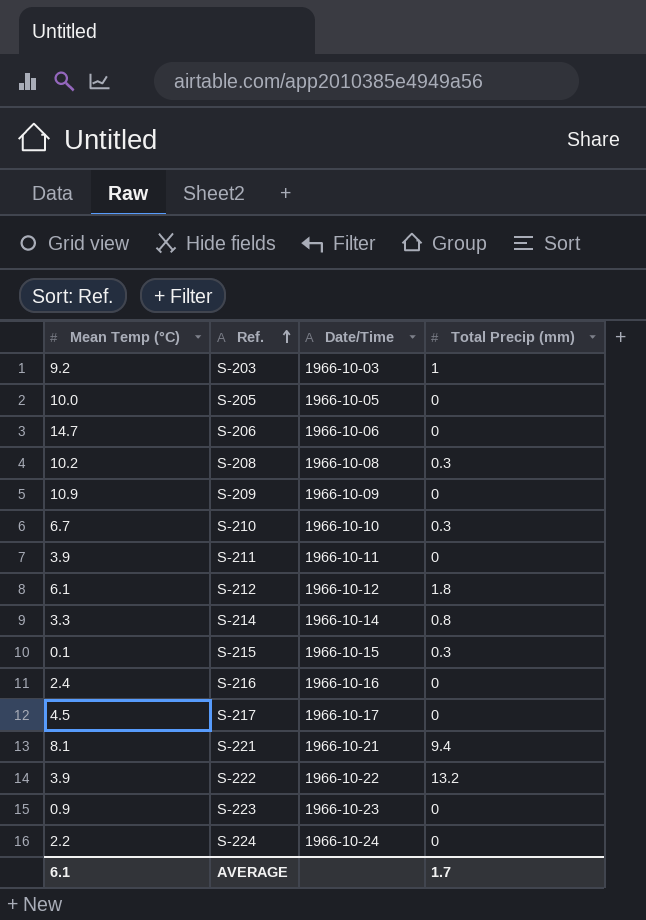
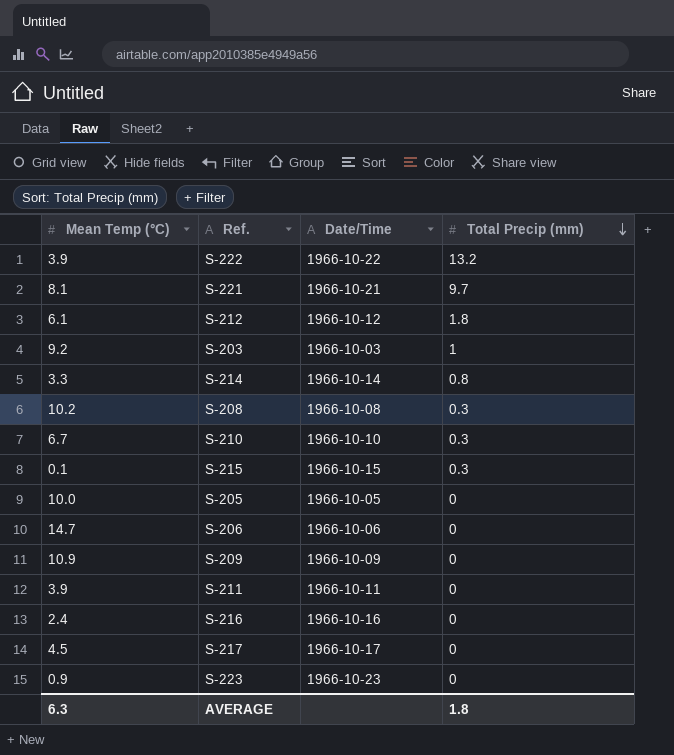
row order: Ref. ascending -> Total Precip (mm) descending
row S-224: 2.2 | 1966-10-24 | 0 -> none
S-221 | Total Precip (mm): 9.4 -> 9.7
AVERAGE | Mean Temp (°C): 6.1 -> 6.3
AVERAGE | Total Precip (mm): 1.7 -> 1.8

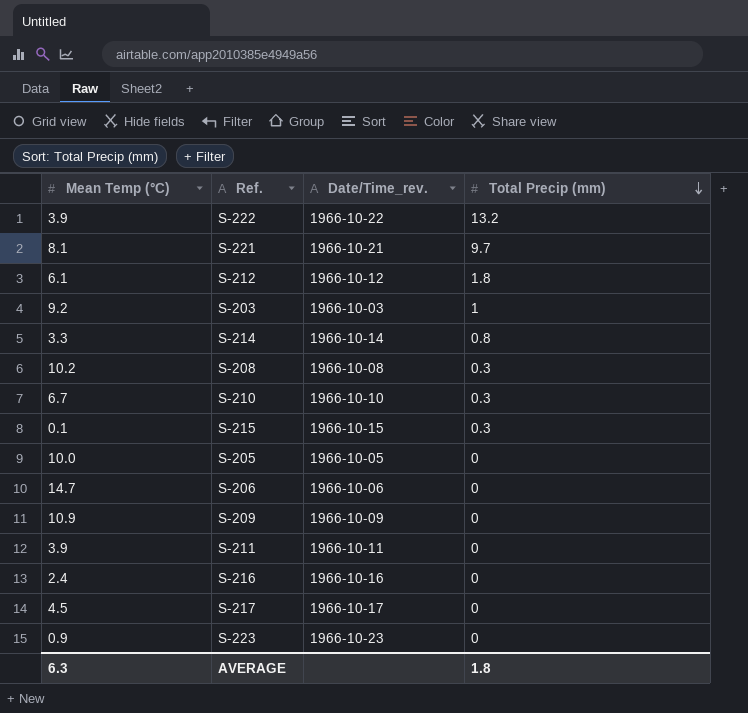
column name: Date/Time -> Date/Time_rev.

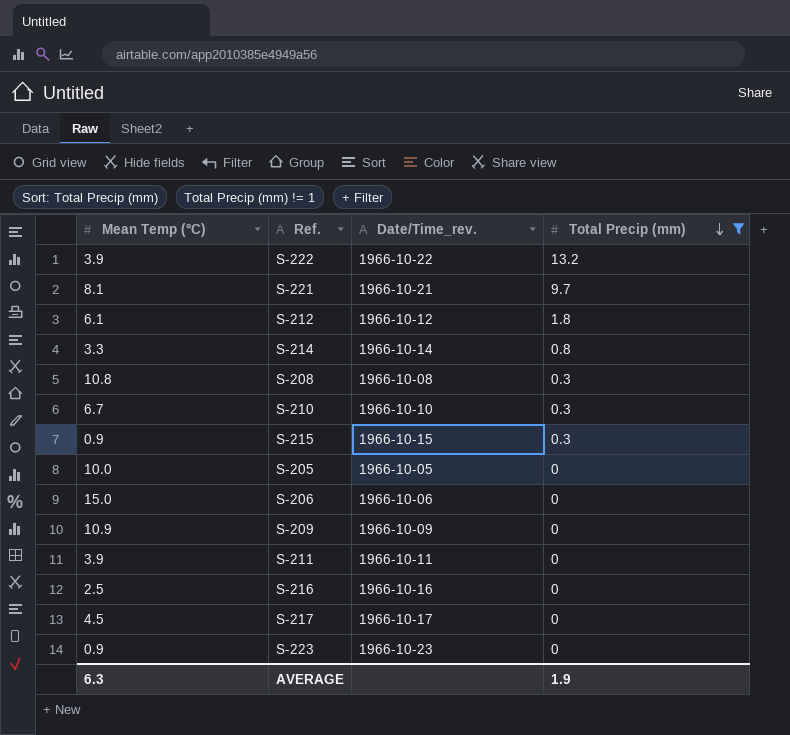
filter: none -> Total Precip (mm) != 1
S-208 | Mean Temp (°C): 10.2 -> 10.8
S-215 | Mean Temp (°C): 0.1 -> 0.9
S-206 | Mean Temp (°C): 14.7 -> 15.0
S-216 | Mean Temp (°C): 2.4 -> 2.5
AVERAGE | Total Precip (mm): 1.8 -> 1.9

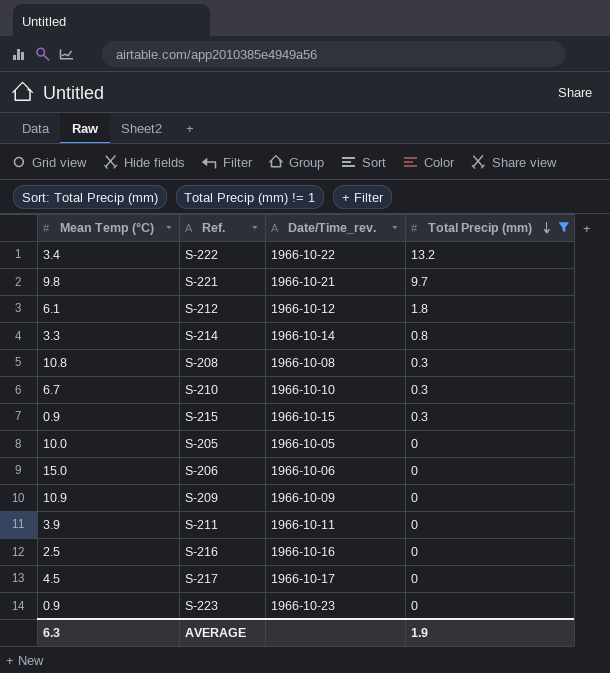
S-222 | Mean Temp (°C): 3.9 -> 3.4
S-221 | Mean Temp (°C): 8.1 -> 9.8

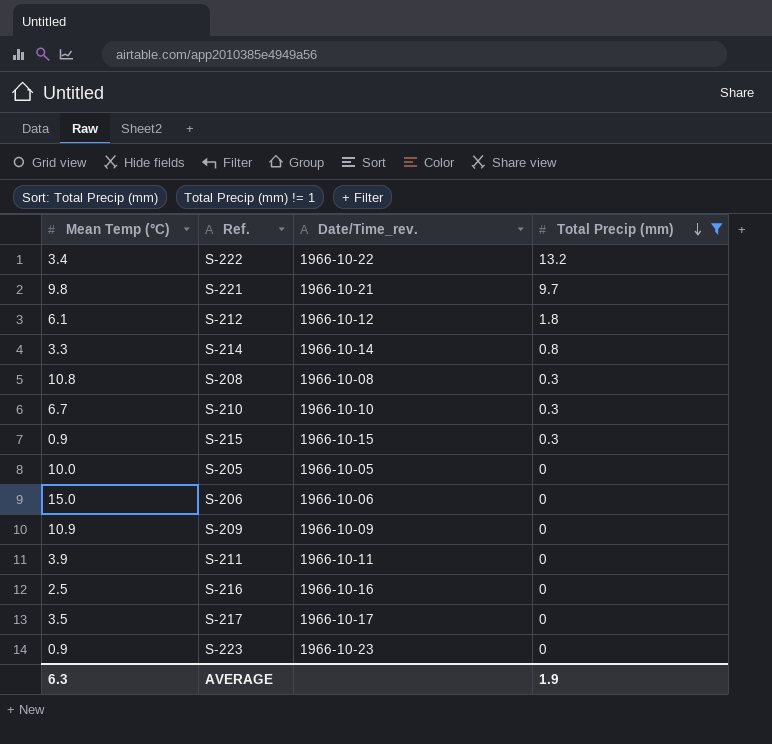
S-217 | Mean Temp (°C): 4.5 -> 3.5

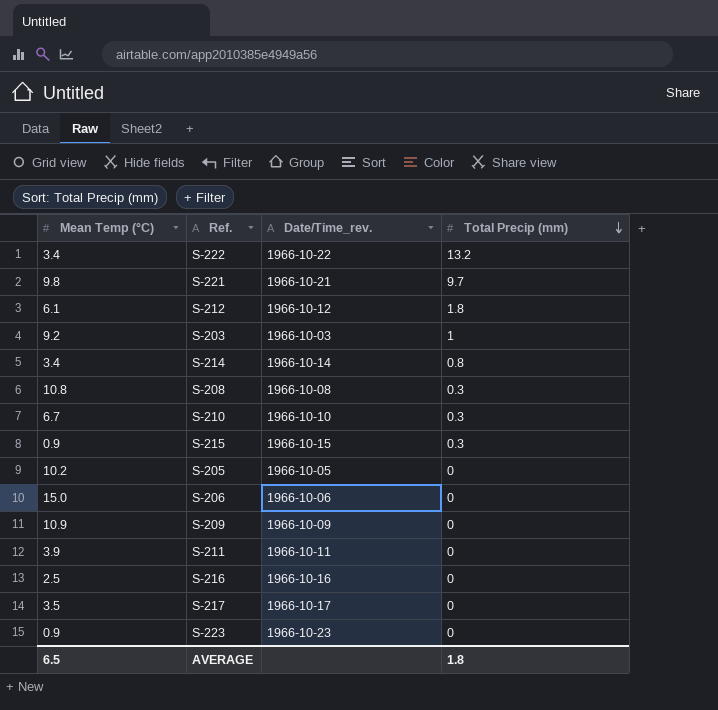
filter: Total Precip (mm) != 1 -> none
S-214 | Mean Temp (°C): 3.3 -> 3.4
S-205 | Mean Temp (°C): 10.0 -> 10.2
AVERAGE | Mean Temp (°C): 6.3 -> 6.5
AVERAGE | Total Precip (mm): 1.9 -> 1.8

